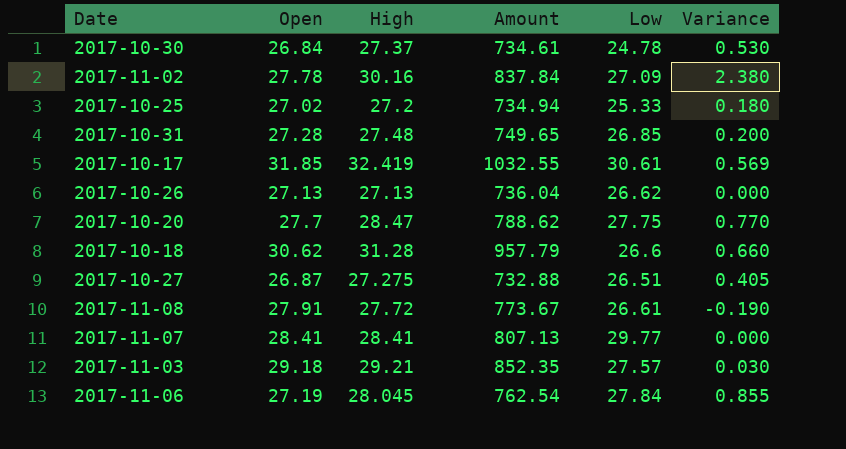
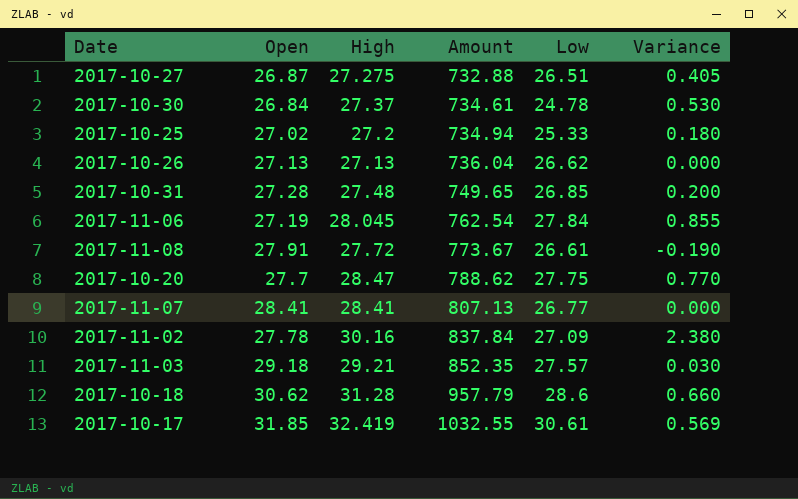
row order: none -> Amount ascending
2017-11-07 | Low: 29.77 -> 26.77
2017-10-18 | Low: 26.6 -> 28.6

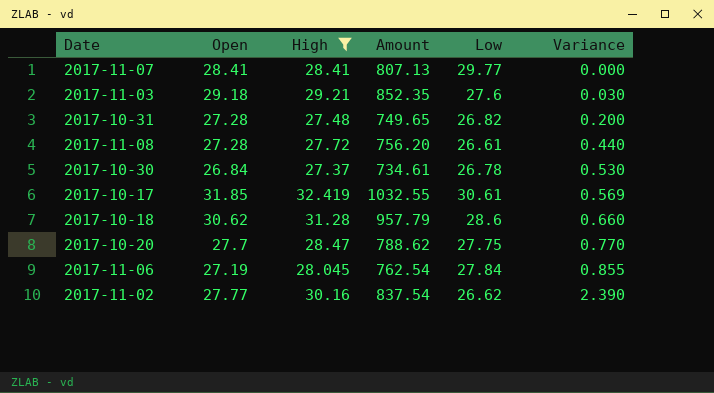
filter: none -> High >= 27.37
row order: Amount ascending -> Variance ascending
2017-11-07 | Low: 26.77 -> 29.77
2017-11-03 | Low: 27.57 -> 27.6
2017-10-31 | Low: 26.85 -> 26.82
2017-11-08 | Open: 27.91 -> 27.28
2017-11-08 | Amount: 773.67 -> 756.20
2017-11-08 | Variance: -0.190 -> 0.440
2017-10-30 | Low: 24.78 -> 26.78
2017-11-02 | Open: 27.78 -> 27.77
2017-11-02 | Amount: 837.84 -> 837.54
2017-11-02 | Low: 27.09 -> 26.62
2017-11-02 | Variance: 2.380 -> 2.390

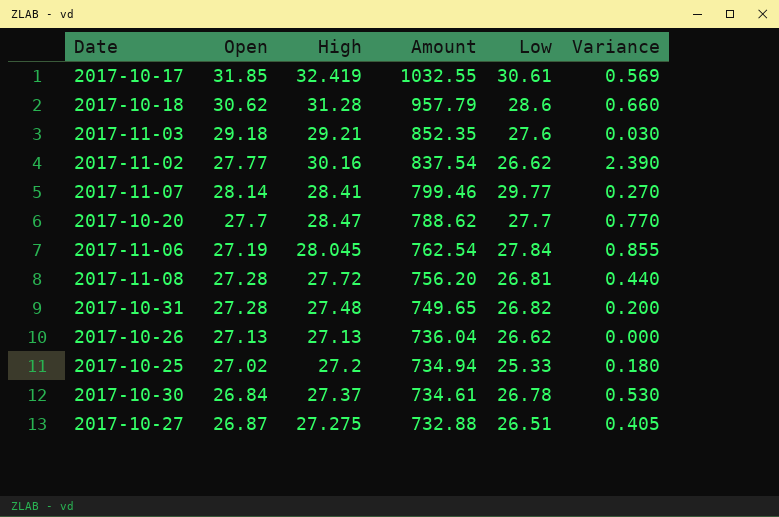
filter: High >= 27.37 -> none
row order: Variance ascending -> Amount descending
2017-11-07 | Open: 28.41 -> 28.14
2017-11-07 | Amount: 807.13 -> 799.46
2017-11-07 | Variance: 0.000 -> 0.270
2017-10-20 | Low: 27.75 -> 27.7
2017-11-08 | Low: 26.61 -> 26.81

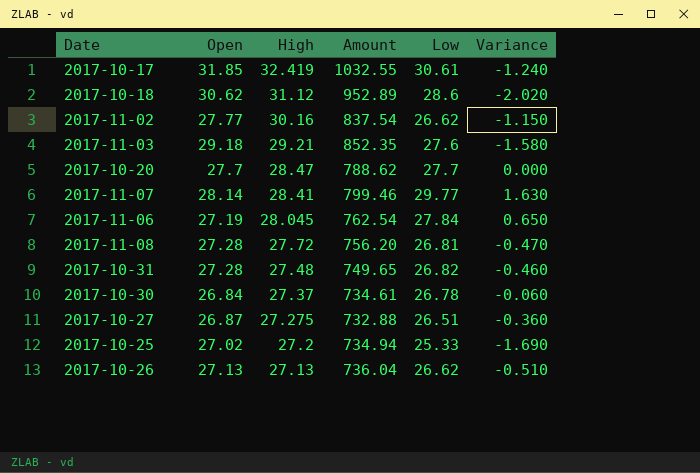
row order: Amount descending -> High descending
column Variance | formula: [High] - [Open] -> [Low] - [Open]
2017-10-18 | High: 31.28 -> 31.12
2017-10-18 | Amount: 957.79 -> 952.89

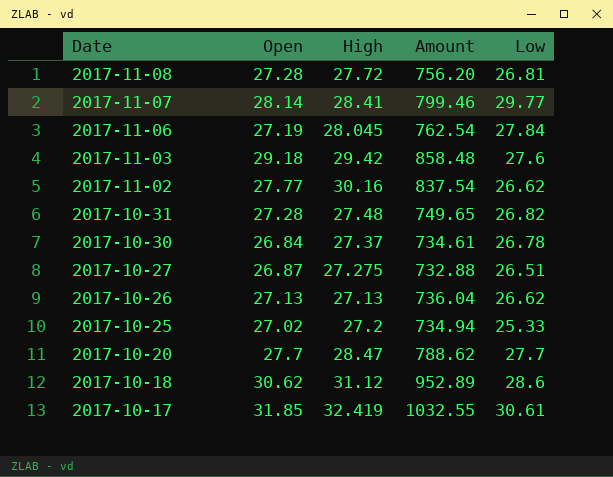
row order: High descending -> Date descending
column Variance | formula: [Low] - [Open] -> none
2017-11-03 | High: 29.21 -> 29.42
2017-11-03 | Amount: 852.35 -> 858.48

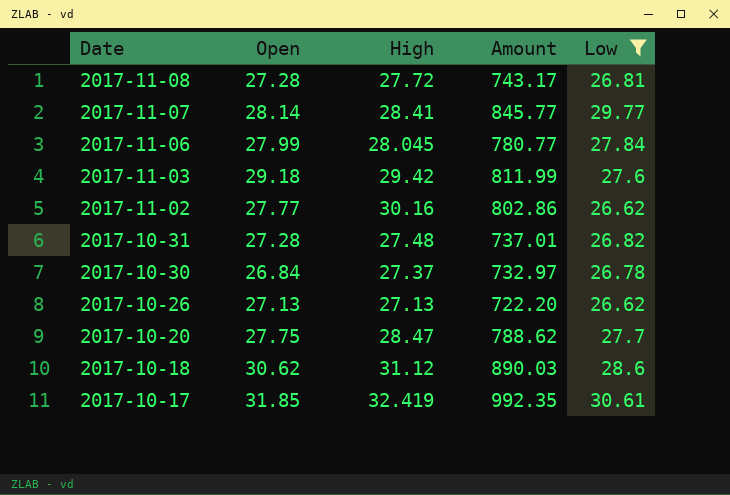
filter: none -> Low >= 26.62
column Amount | formula: [Open] * [High] -> [High] * [Low]
2017-11-06 | Open: 27.19 -> 27.99
2017-10-20 | Open: 27.7 -> 27.75

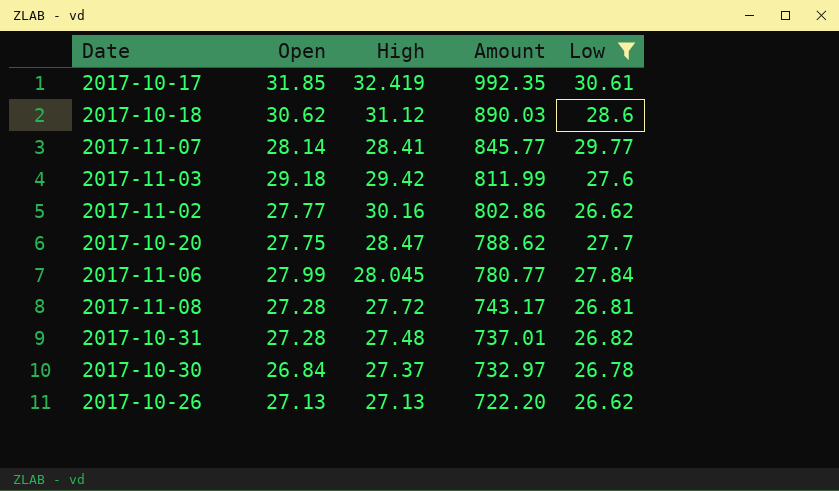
row order: Date descending -> Amount descending

